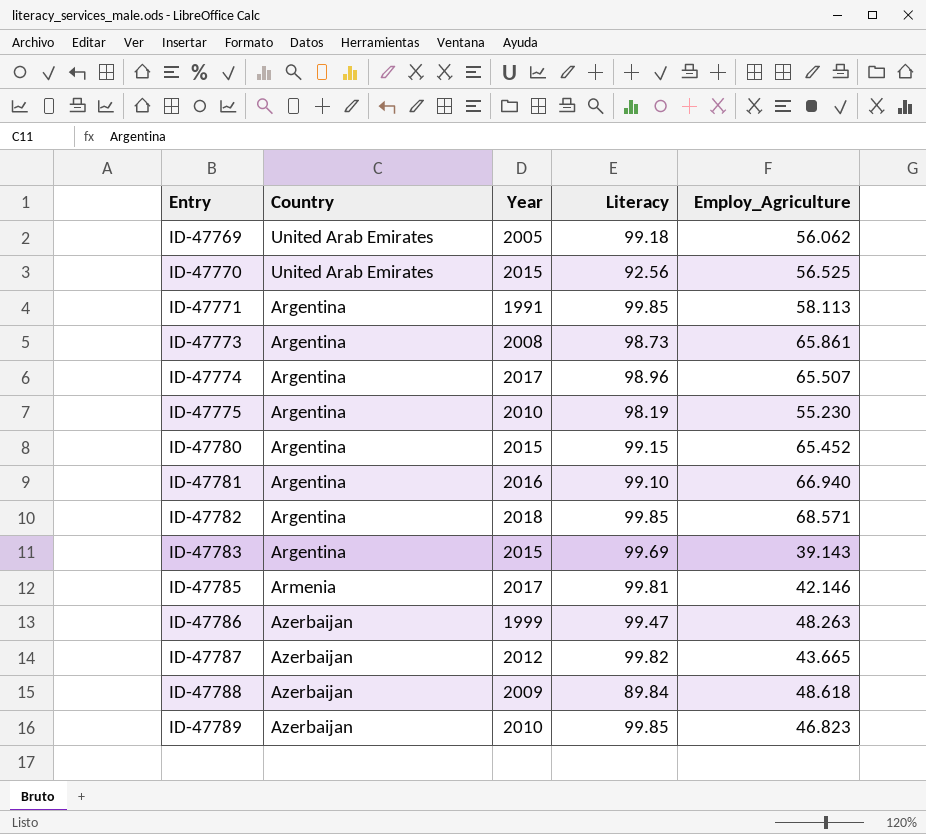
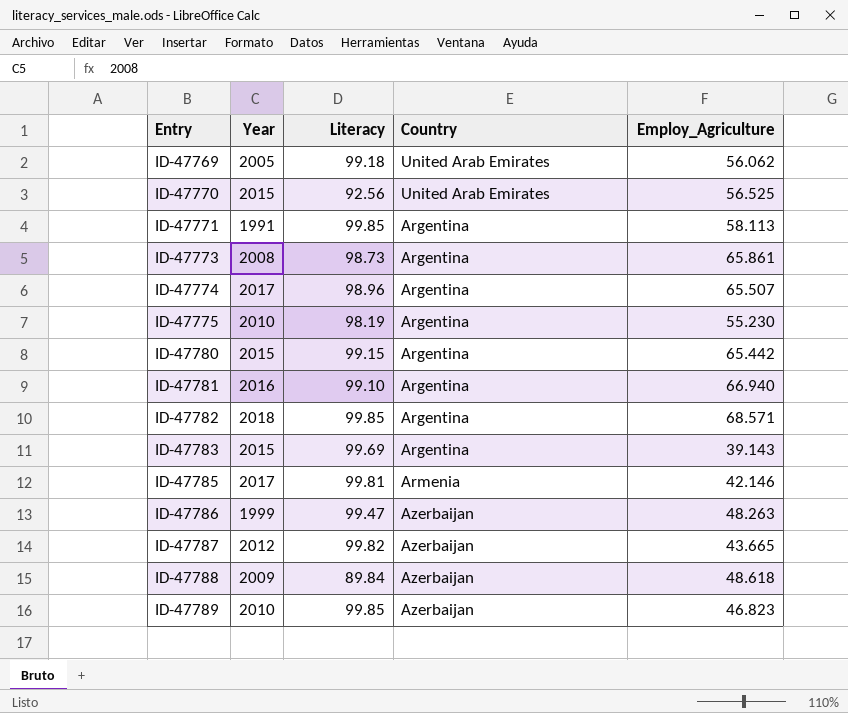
column Country | position: 2 -> 4
ID-47780 | Employ_Agriculture: 65.452 -> 65.442

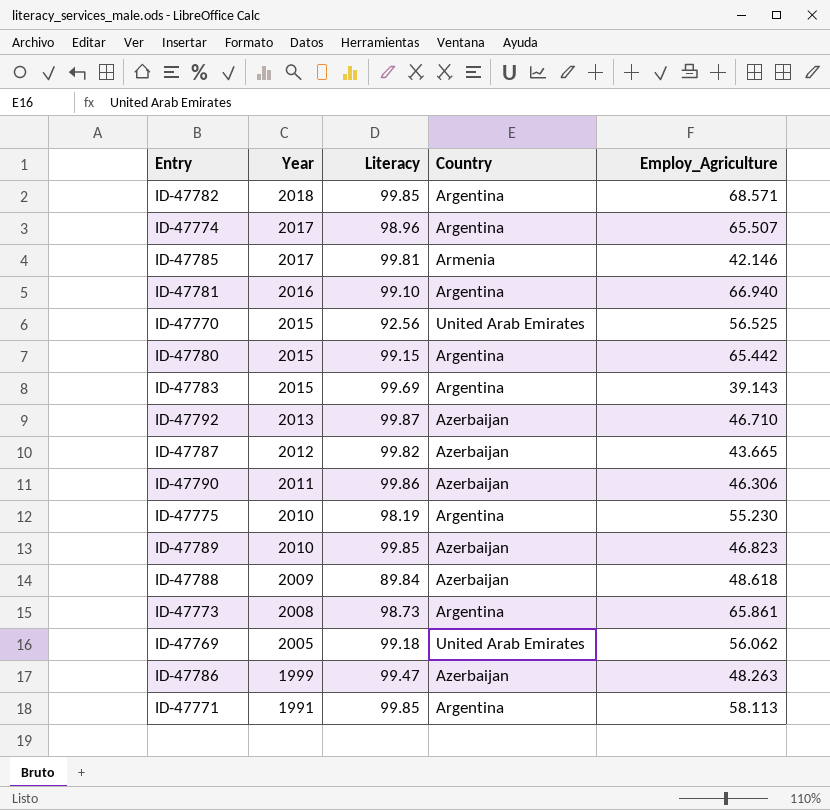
row order: Entry ascending -> Year descending
row ID-47792: none -> 2013 | 99.87 | Azerbaijan | 46.710
row ID-47790: none -> 2011 | 99.86 | Azerbaijan | 46.306

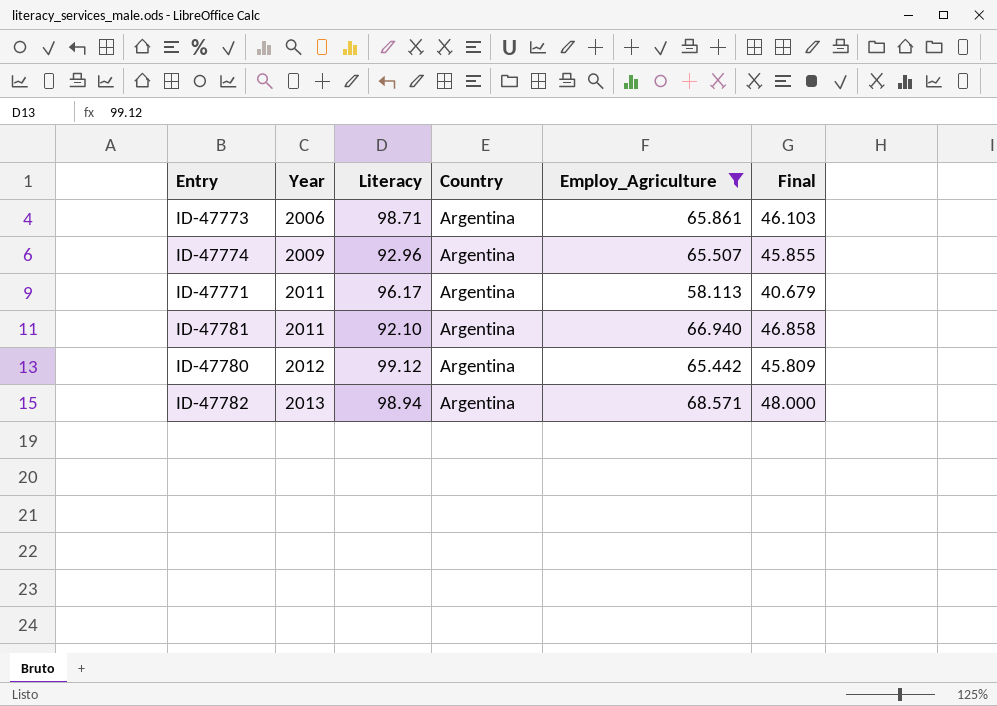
filter: none -> Employ_Agriculture >= 58.113
row order: Year descending -> Year ascending
column Final | formula: none -> [Employ_Agriculture] * 0.7
ID-47773 | Year: 2008 -> 2006
ID-47773 | Literacy: 98.73 -> 98.71
ID-47774 | Year: 2017 -> 2009
ID-47774 | Literacy: 98.96 -> 92.96
ID-47771 | Year: 1991 -> 2011
ID-47771 | Literacy: 99.85 -> 96.17
ID-47781 | Year: 2016 -> 2011
ID-47781 | Literacy: 99.10 -> 92.10
ID-47780 | Year: 2015 -> 2012
ID-47780 | Literacy: 99.15 -> 99.12
ID-47782 | Year: 2018 -> 2013
ID-47782 | Literacy: 99.85 -> 98.94

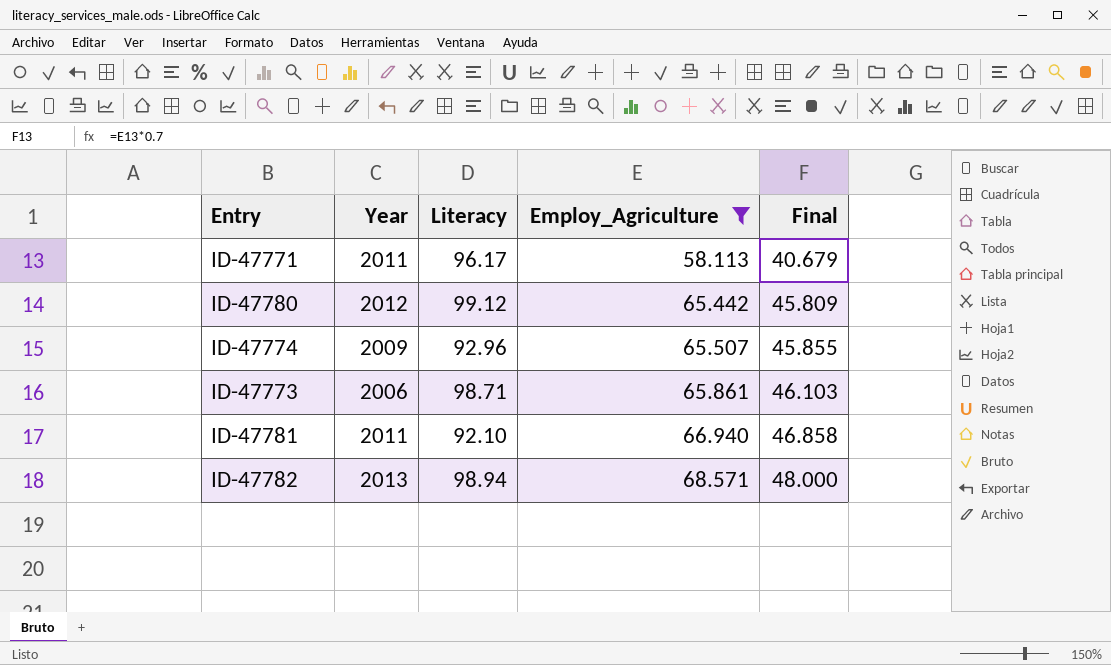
row order: Year ascending -> Employ_Agriculture ascending
column Country | position: 4 -> none

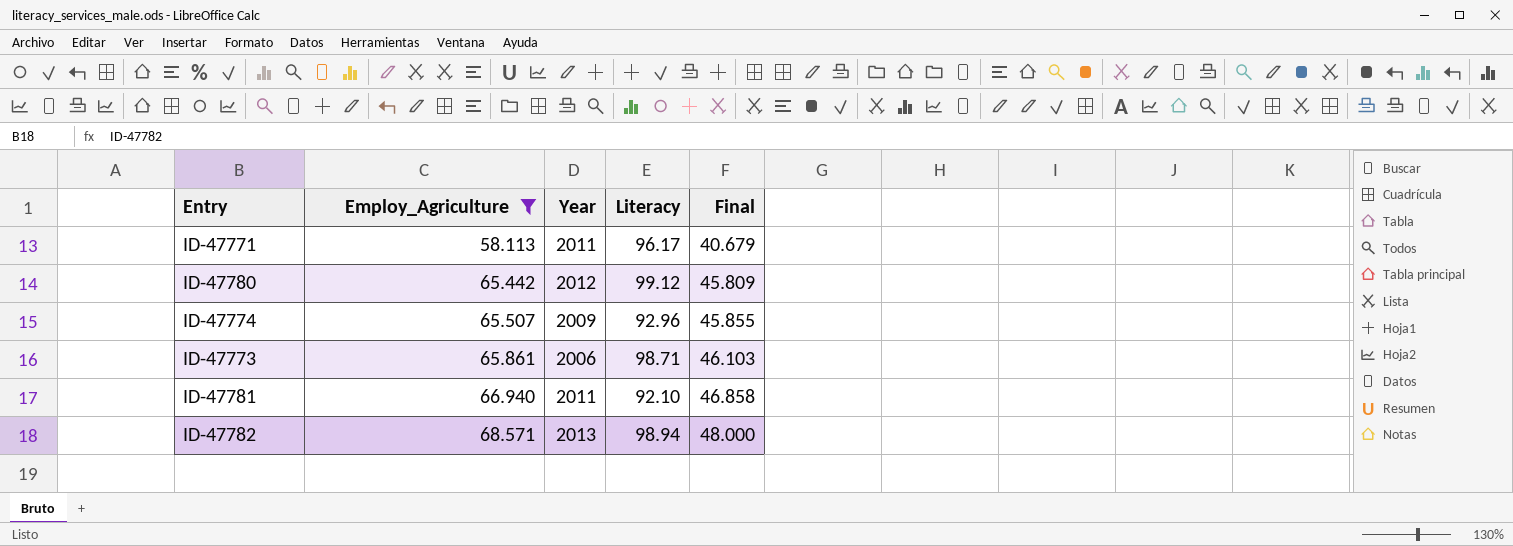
column Employ_Agriculture | position: 4 -> 2

